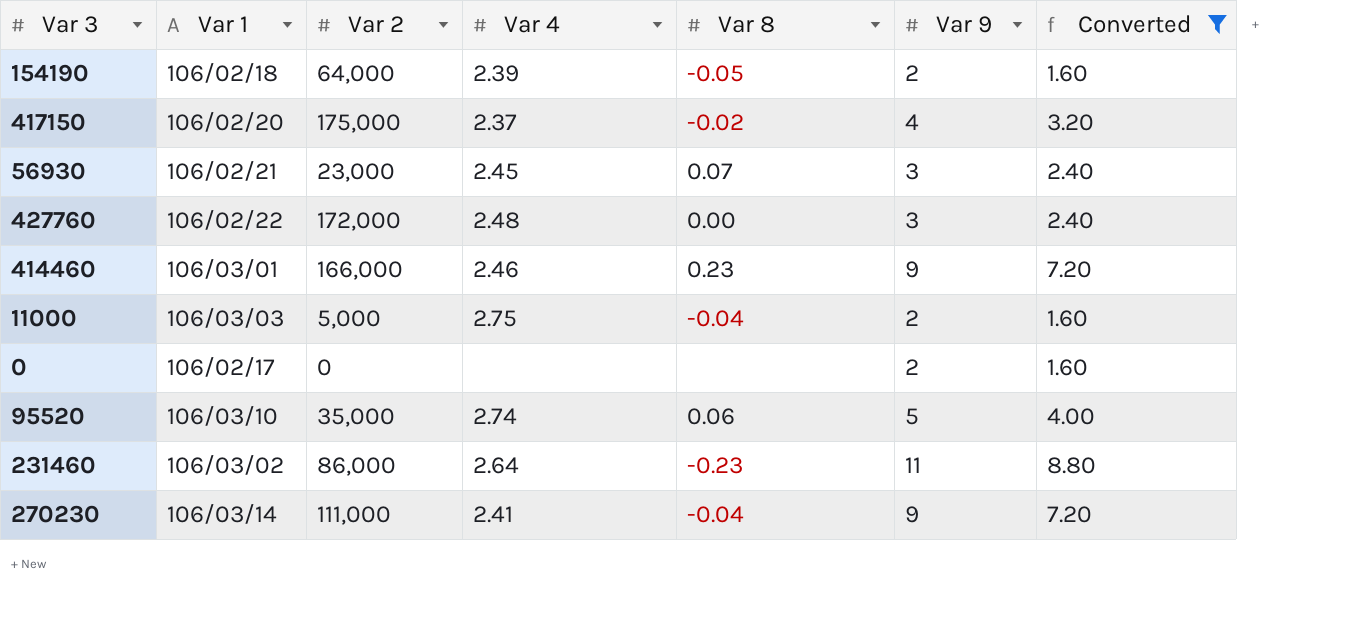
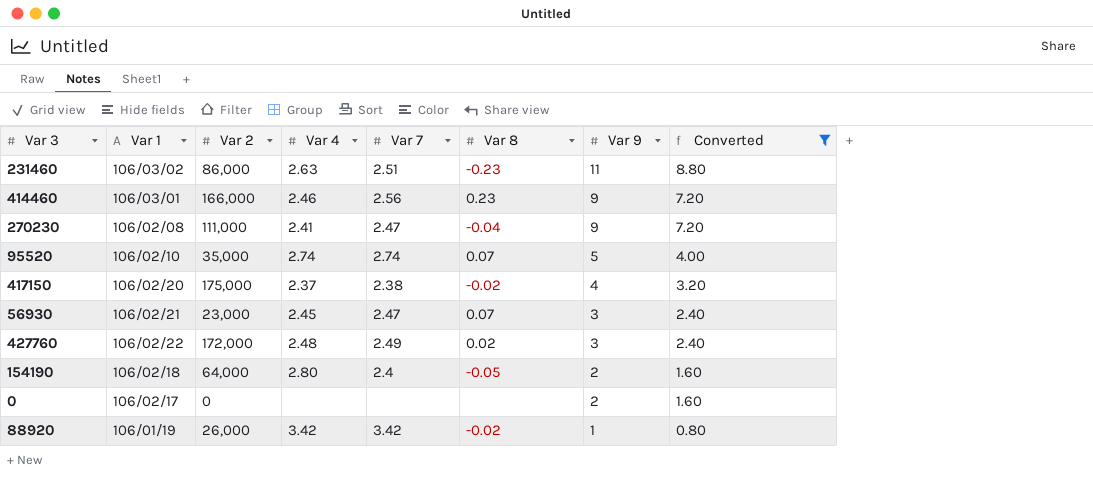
row order: none -> Var 9 descending
column Var 7 | position: none -> 5
row 11000: 106/03/03 | 5,000 | 2.75 | -0.04 | 2 | 1.60 -> none
231460 | Var 4: 2.64 -> 2.63
270230 | Var 1: 106/03/14 -> 106/02/08
95520 | Var 1: 106/03/10 -> 106/02/10
95520 | Var 8: 0.06 -> 0.07
427760 | Var 8: 0.00 -> 0.02
154190 | Var 4: 2.39 -> 2.80
row 88920: none -> 106/01/19 | 26,000 | 3.42 | 3.42 | -0.02 | 1 | 0.80

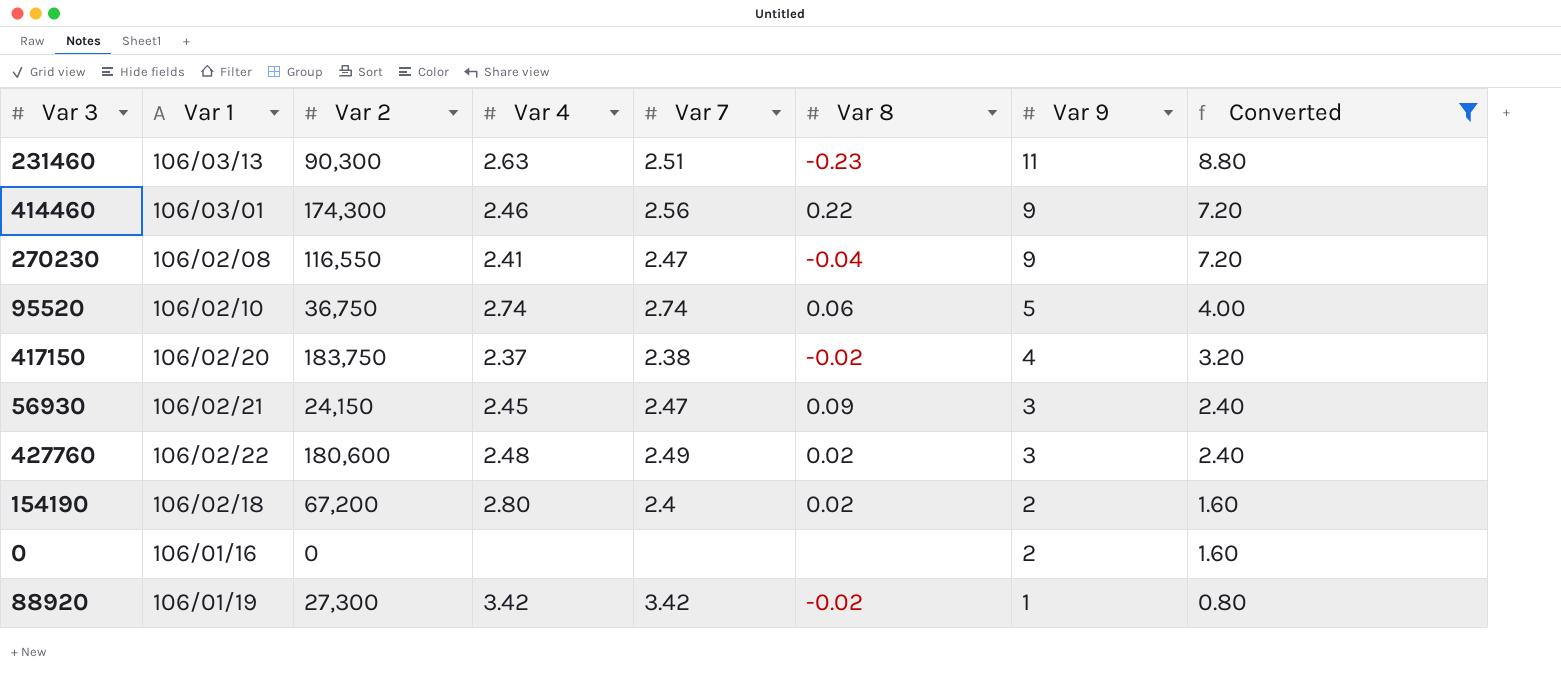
231460 | Var 1: 106/03/02 -> 106/03/13
231460 | Var 2: 86,000 -> 90,300
414460 | Var 2: 166,000 -> 174,300
414460 | Var 8: 0.23 -> 0.22
270230 | Var 2: 111,000 -> 116,550
95520 | Var 2: 35,000 -> 36,750
95520 | Var 8: 0.07 -> 0.06
417150 | Var 2: 175,000 -> 183,750
56930 | Var 2: 23,000 -> 24,150
56930 | Var 8: 0.07 -> 0.09
427760 | Var 2: 172,000 -> 180,600
154190 | Var 2: 64,000 -> 67,200
154190 | Var 8: -0.05 -> 0.02
0 | Var 1: 106/02/17 -> 106/01/16
88920 | Var 2: 26,000 -> 27,300

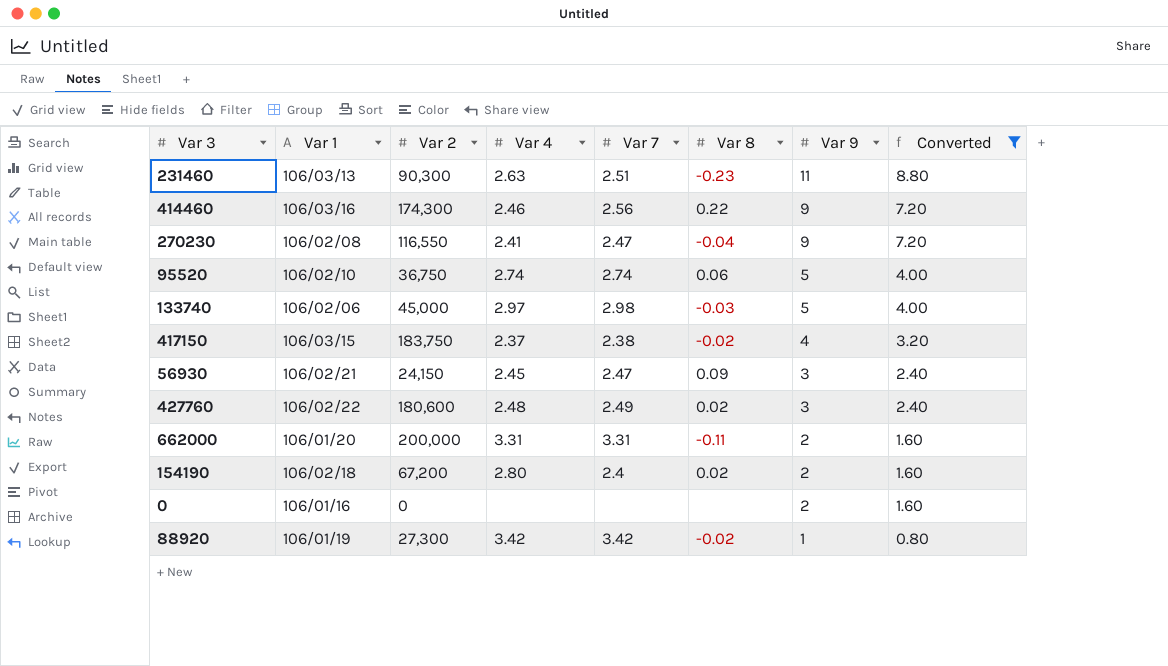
414460 | Var 1: 106/03/01 -> 106/03/16
row 133740: none -> 106/02/06 | 45,000 | 2.97 | 2.98 | -0.03 | 5 | 4.00
417150 | Var 1: 106/02/20 -> 106/03/15
row 662000: none -> 106/01/20 | 200,000 | 3.31 | 3.31 | -0.11 | 2 | 1.60

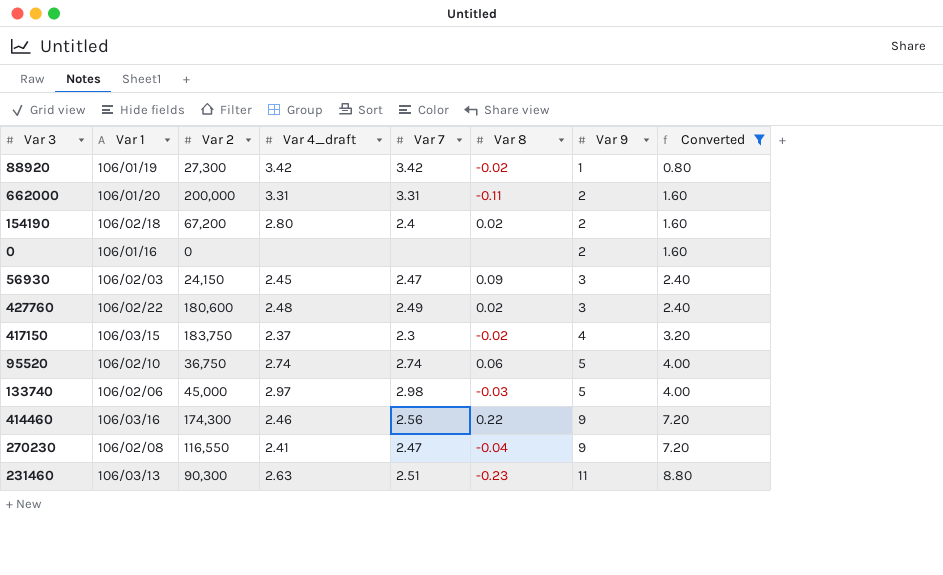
row order: Var 9 descending -> Var 9 ascending
column name: Var 4 -> Var 4_draft
56930 | Var 1: 106/02/21 -> 106/02/03
417150 | Var 7: 2.38 -> 2.3

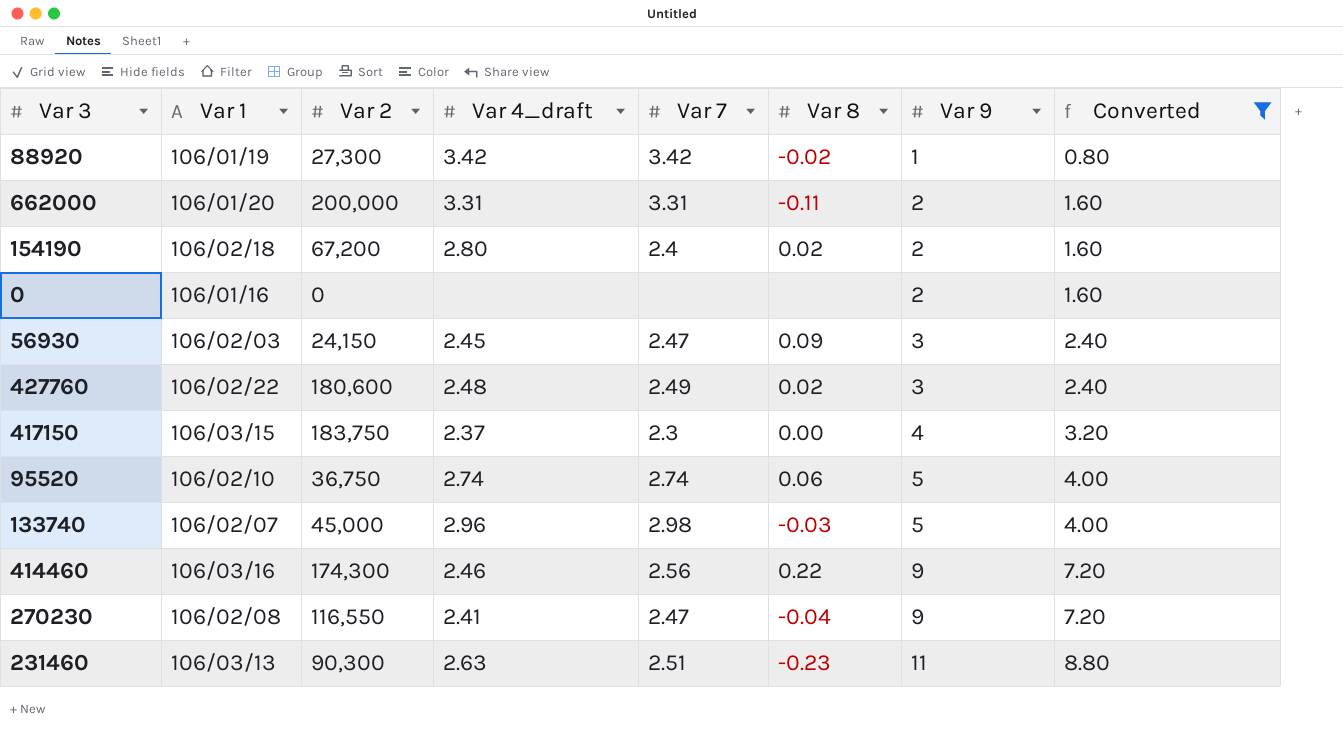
417150 | Var 8: -0.02 -> 0.00
133740 | Var 1: 106/02/06 -> 106/02/07
133740 | Var 4_draft: 2.97 -> 2.96

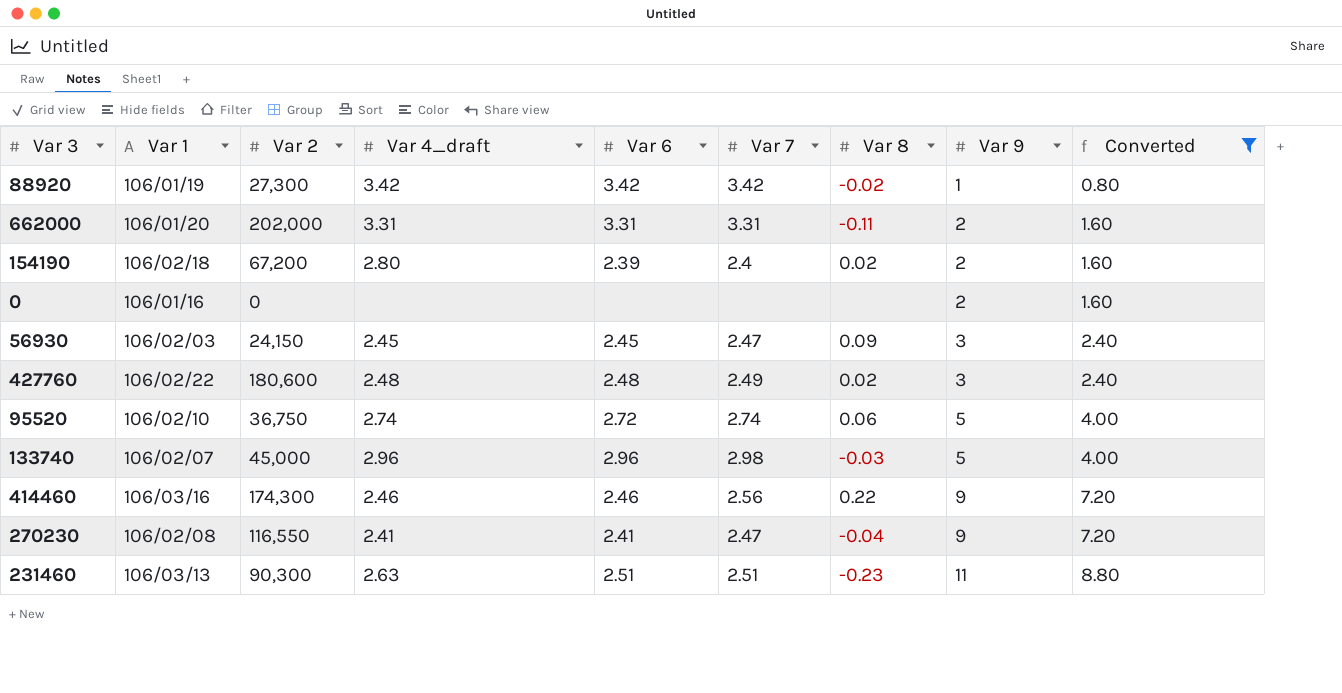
column Var 6 | position: none -> 5
row 417150: 106/03/15 | 183,750 | 2.37 | 2.3 | 0.00 | 4 | 3.20 -> none
662000 | Var 2: 200,000 -> 202,000

